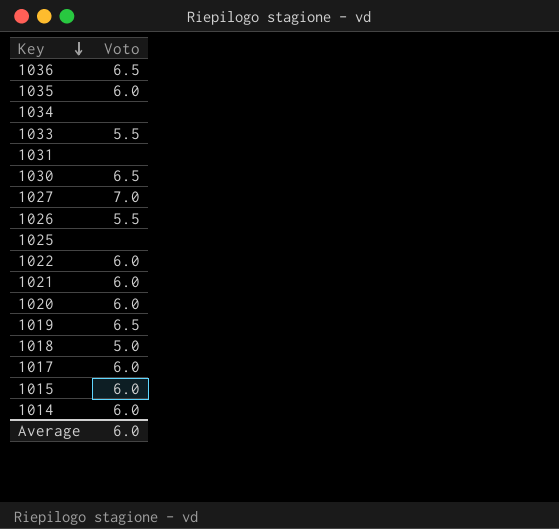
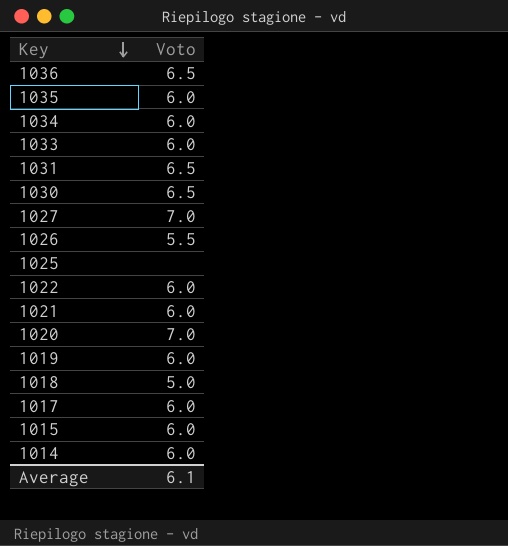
1034 | Voto: none -> 6.0
1033 | Voto: 5.5 -> 6.0
1031 | Voto: none -> 6.5
1020 | Voto: 6.0 -> 7.0
1019 | Voto: 6.5 -> 6.0
Average | Voto: 6.0 -> 6.1

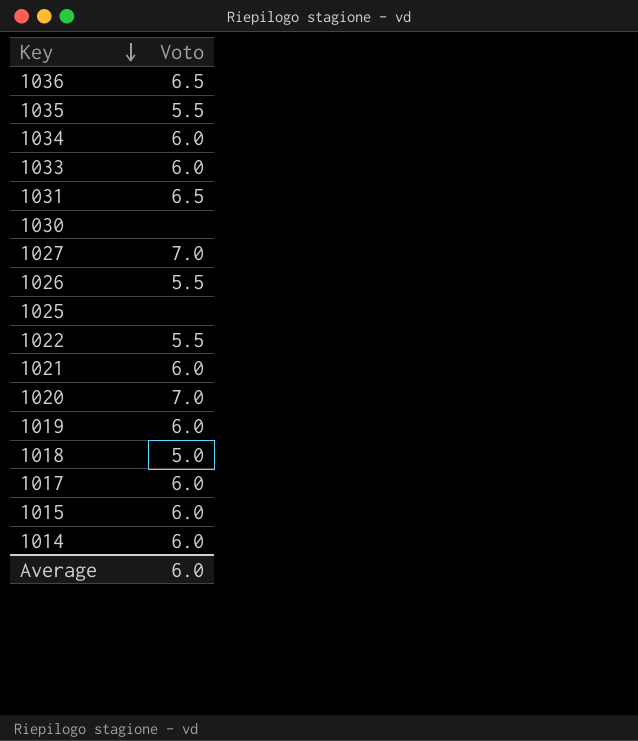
1035 | Voto: 6.0 -> 5.5
1030 | Voto: 6.5 -> none
1022 | Voto: 6.0 -> 5.5
Average | Voto: 6.1 -> 6.0

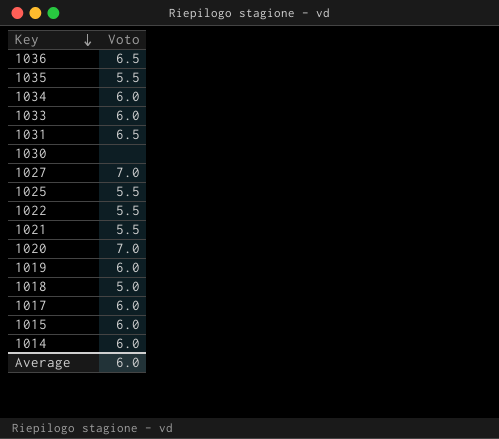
row 1026: 5.5 -> none
1025 | Voto: none -> 5.5
1021 | Voto: 6.0 -> 5.5

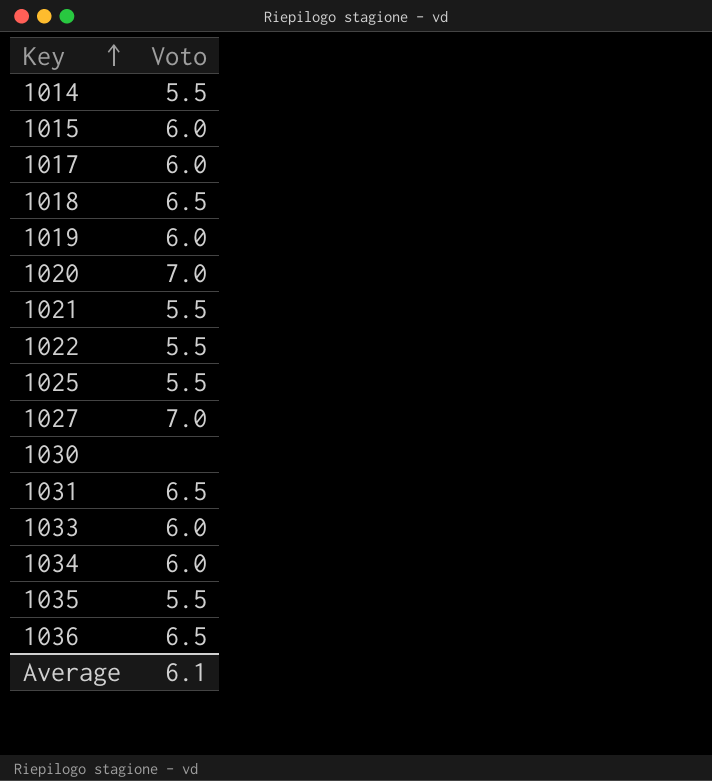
row order: Key descending -> Key ascending
1014 | Voto: 6.0 -> 5.5
1018 | Voto: 5.0 -> 6.5
Average | Voto: 6.0 -> 6.1

